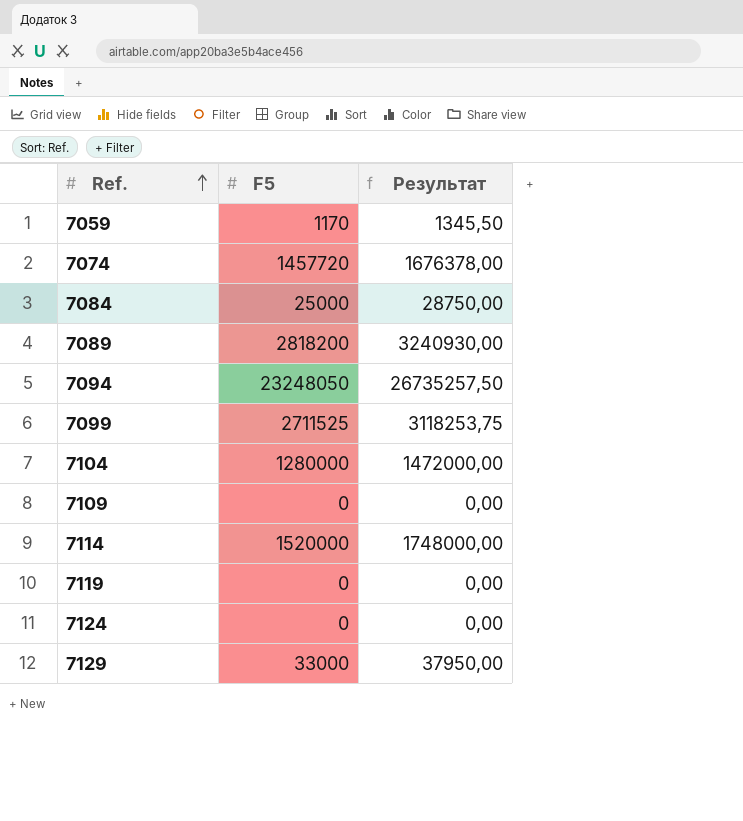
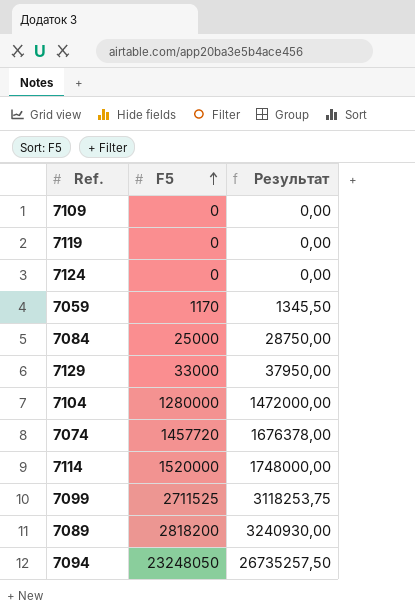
row order: Ref. ascending -> F5 ascending

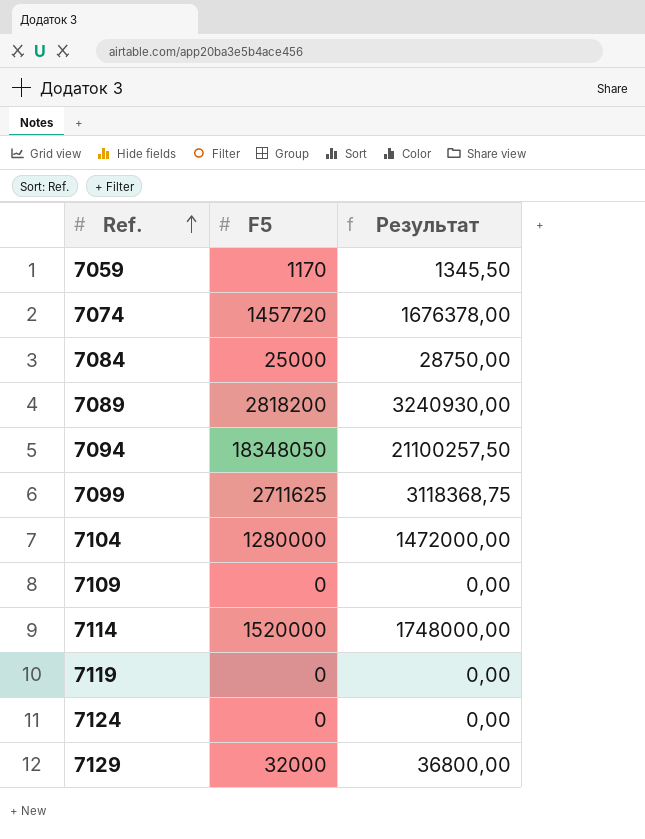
row order: F5 ascending -> Ref. ascending
7094 | F5: 23248050 -> 18348050
7094 | Результат: 26735257,50 -> 21100257,50
7099 | F5: 2711525 -> 2711625
7099 | Результат: 3118253,75 -> 3118368,75
7129 | F5: 33000 -> 32000
7129 | Результат: 37950,00 -> 36800,00

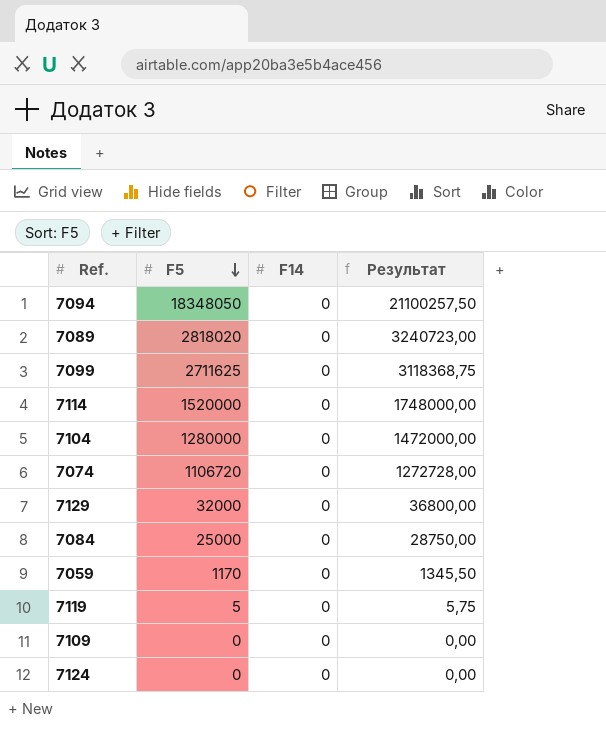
row order: Ref. ascending -> F5 descending
column F14 | position: none -> 3
7089 | F5: 2818200 -> 2818020
7089 | Результат: 3240930,00 -> 3240723,00
7074 | F5: 1457720 -> 1106720
7074 | Результат: 1676378,00 -> 1272728,00
7119 | F5: 0 -> 5
7119 | Результат: 0,00 -> 5,75

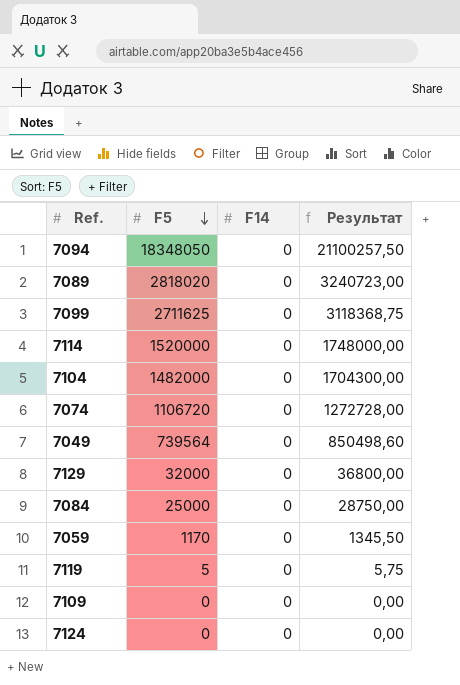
7104 | F5: 1280000 -> 1482000
7104 | Результат: 1472000,00 -> 1704300,00
row 7049: none -> 739564 | 0 | 850498,60

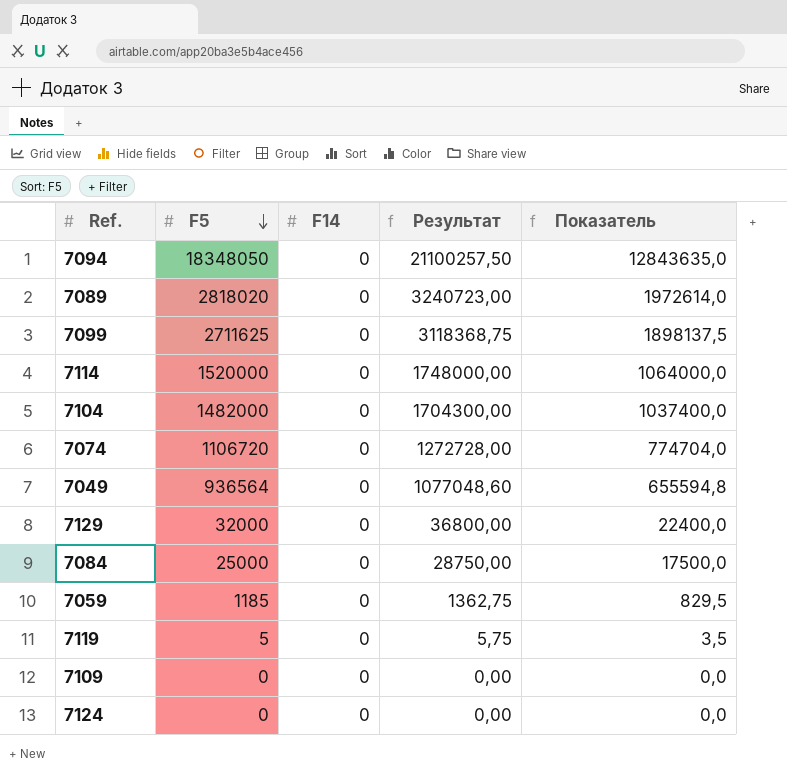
column Показатель | formula: none -> [F5] * 0,7
7049 | F5: 739564 -> 936564
7049 | Результат: 850498,60 -> 1077048,60
7059 | F5: 1170 -> 1185
7059 | Результат: 1345,50 -> 1362,75

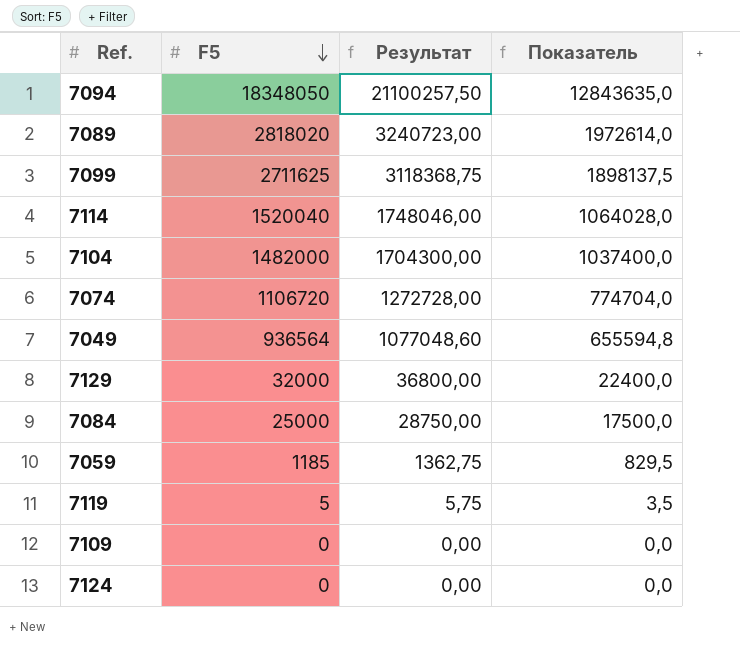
column F14 | position: 3 -> none
7114 | F5: 1520000 -> 1520040
7114 | Результат: 1748000,00 -> 1748046,00
7114 | Показатель: 1064000,0 -> 1064028,0

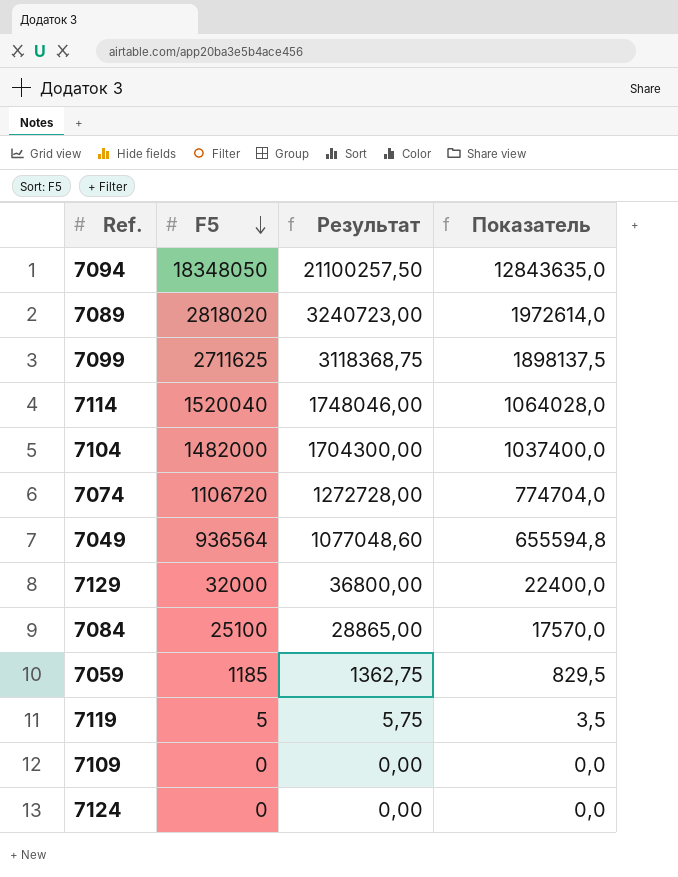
7084 | F5: 25000 -> 25100
7084 | Результат: 28750,00 -> 28865,00
7084 | Показатель: 17500,0 -> 17570,0

